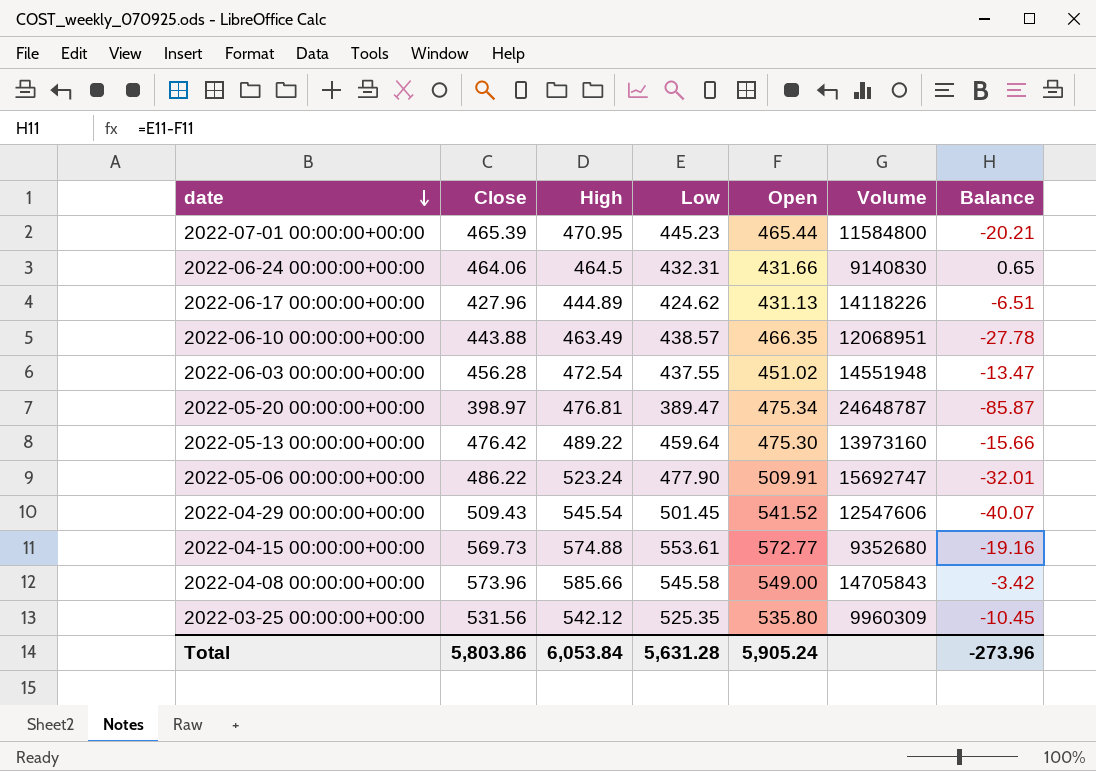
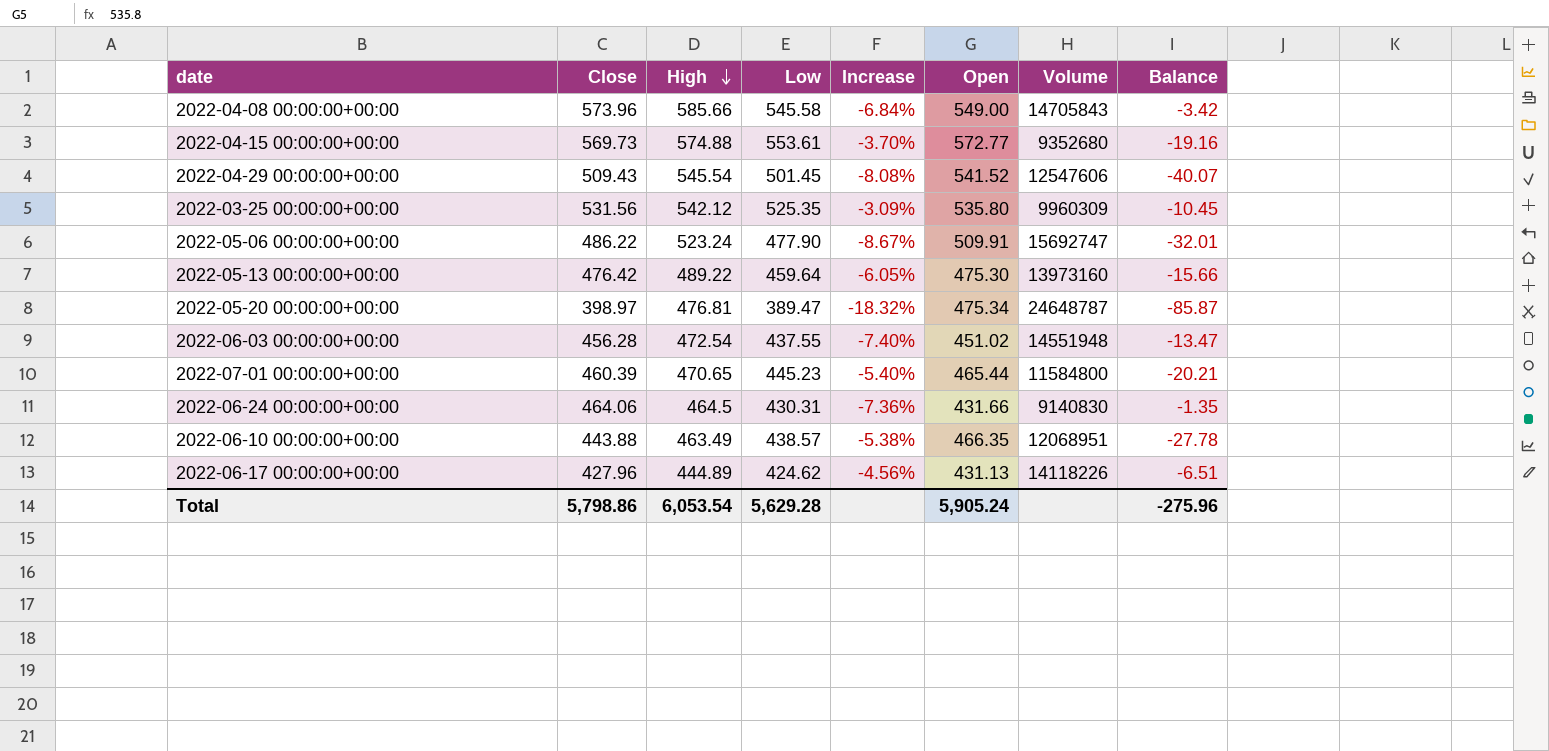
row order: date descending -> High descending
column Increase | formula: none -> ([Low] - [High]) / [High]
2022-07-01 00:00:00+00:00 | Close: 465.39 -> 460.39
2022-07-01 00:00:00+00:00 | High: 470.95 -> 470.65
2022-06-24 00:00:00+00:00 | Low: 432.31 -> 430.31
2022-06-24 00:00:00+00:00 | Balance: 0.65 -> -1.35
Total | Close: 5,803.86 -> 5,798.86
Total | High: 6,053.84 -> 6,053.54
Total | Low: 5,631.28 -> 5,629.28
Total | Balance: -273.96 -> -275.96

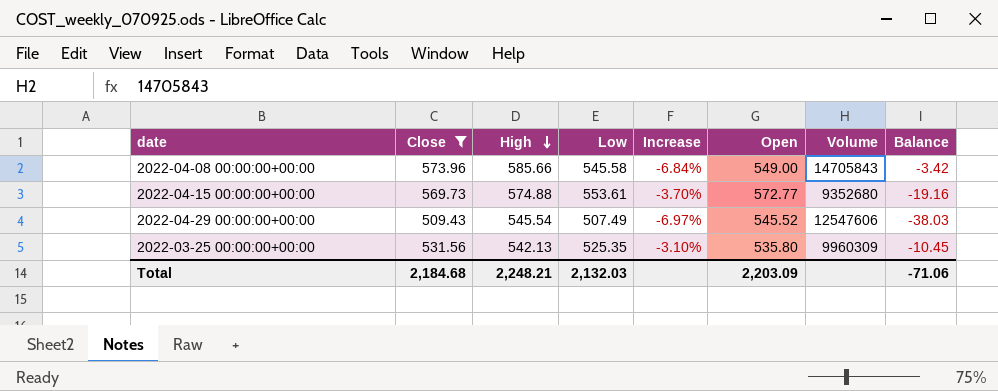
filter: none -> Close >= 509.43
2022-04-29 00:00:00+00:00 | Low: 501.45 -> 507.49
2022-04-29 00:00:00+00:00 | Increase: -8.08% -> -6.97%
2022-04-29 00:00:00+00:00 | Open: 541.52 -> 545.52
2022-04-29 00:00:00+00:00 | Balance: -40.07 -> -38.03
2022-03-25 00:00:00+00:00 | High: 542.12 -> 542.13
2022-03-25 00:00:00+00:00 | Increase: -3.09% -> -3.10%
Total | Close: 5,798.86 -> 2,184.68
Total | High: 6,053.54 -> 2,248.21
Total | Low: 5,629.28 -> 2,132.03
Total | Open: 5,905.24 -> 2,203.09
Total | Balance: -275.96 -> -71.06

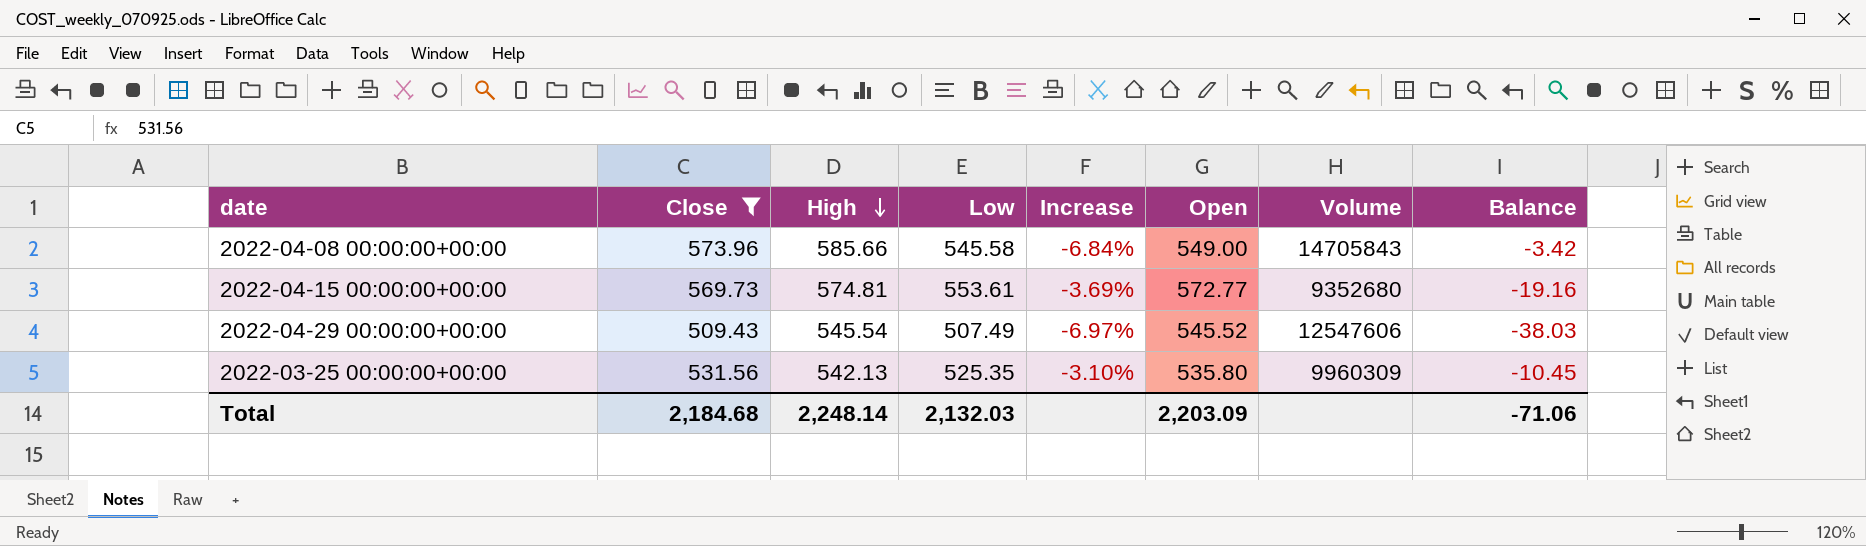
2022-04-15 00:00:00+00:00 | High: 574.88 -> 574.81
2022-04-15 00:00:00+00:00 | Increase: -3.70% -> -3.69%
Total | High: 2,248.21 -> 2,248.14

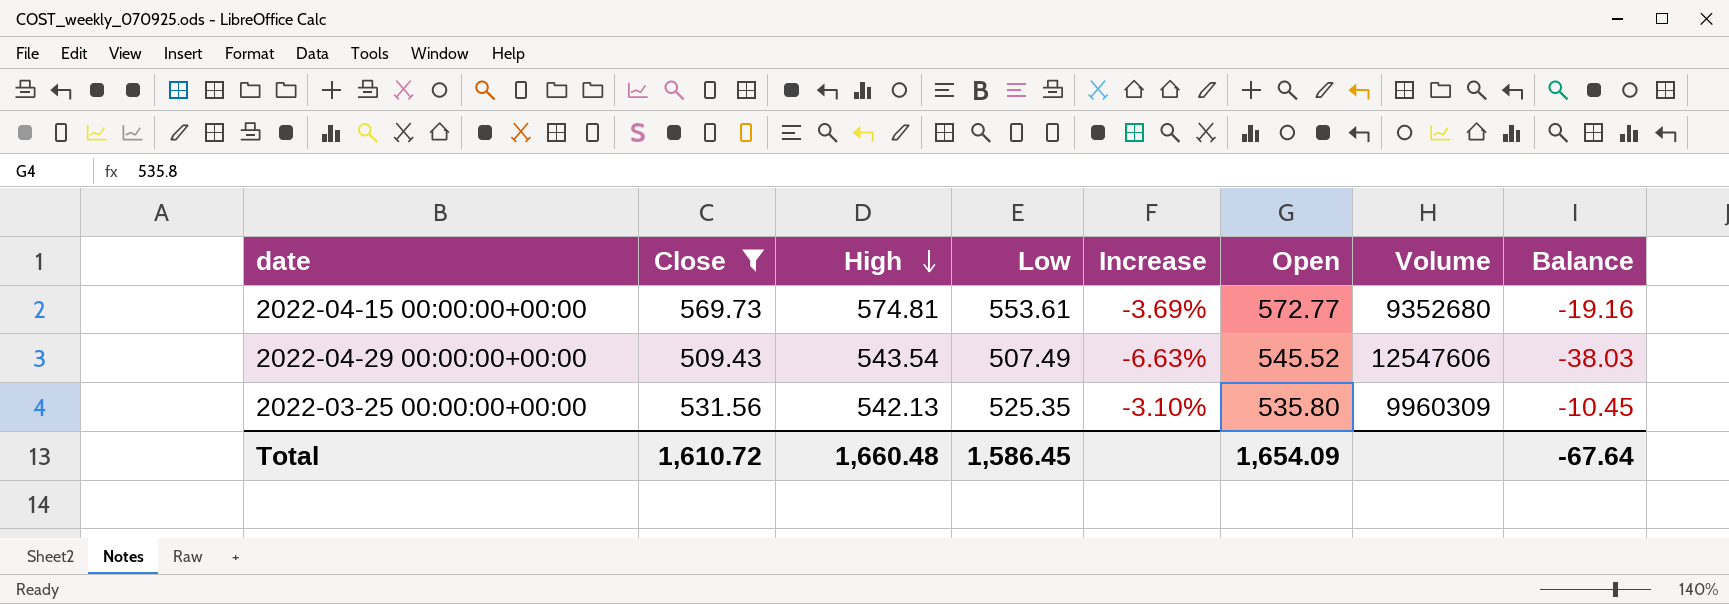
row 2022-04-08 00:00:00+00:00: 573.96 | 585.66 | 545.58 | -6.84% | 549.00 | 14705843 | -3.42 -> none
2022-04-29 00:00:00+00:00 | High: 545.54 -> 543.54
2022-04-29 00:00:00+00:00 | Increase: -6.97% -> -6.63%
Total | Close: 2,184.68 -> 1,610.72
Total | High: 2,248.14 -> 1,660.48
Total | Low: 2,132.03 -> 1,586.45
Total | Open: 2,203.09 -> 1,654.09
Total | Balance: -71.06 -> -67.64

